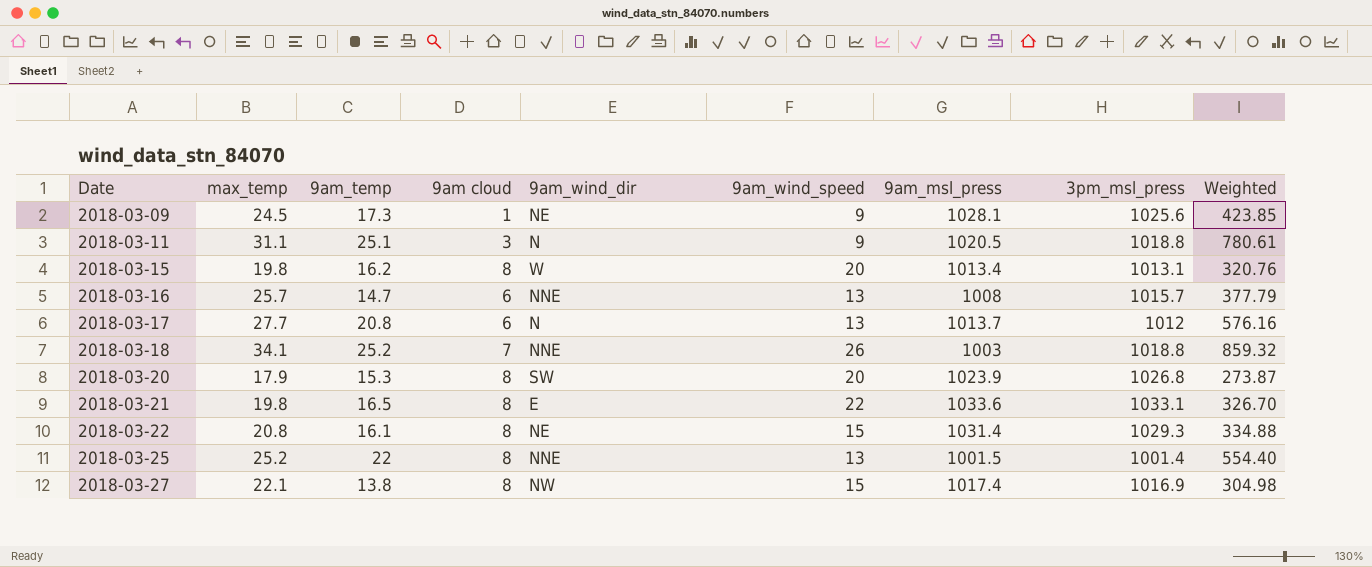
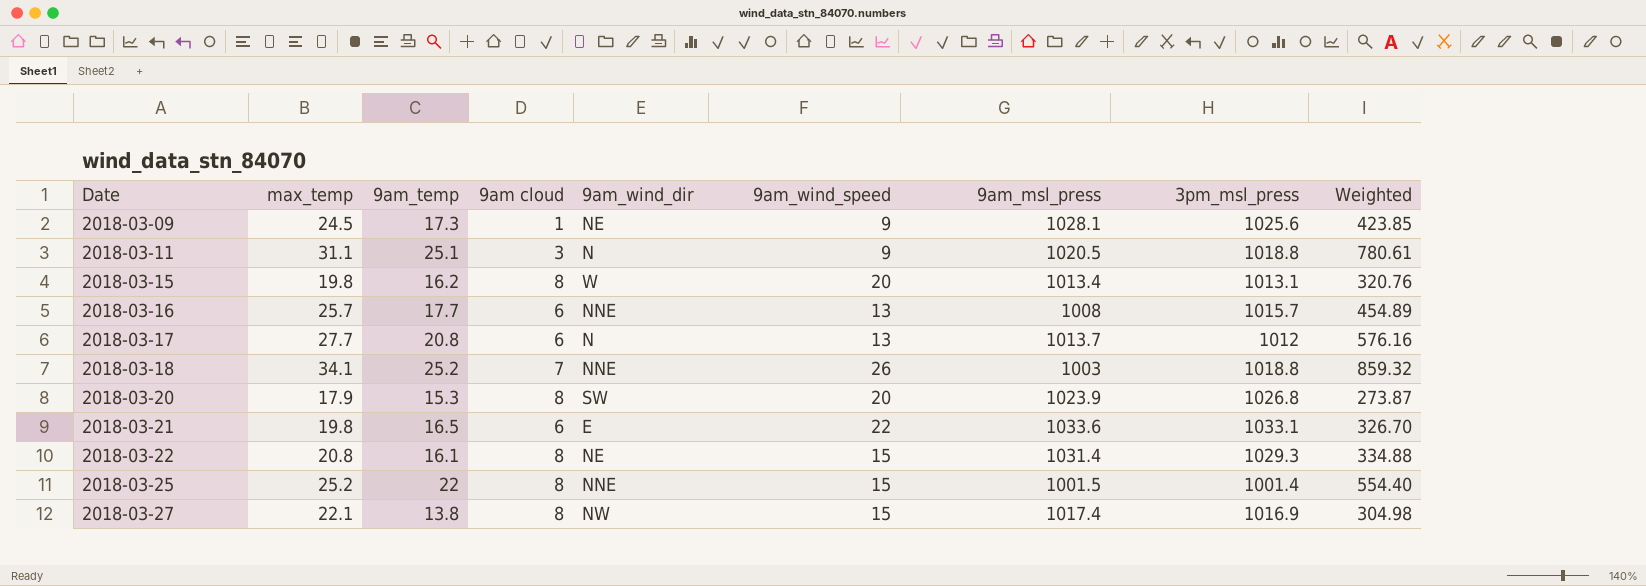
2018-03-16 | 9am_temp: 14.7 -> 17.7
2018-03-16 | Weighted: 377.79 -> 454.89
2018-03-21 | 9am cloud: 8 -> 6
2018-03-25 | 9am_wind_speed: 13 -> 15

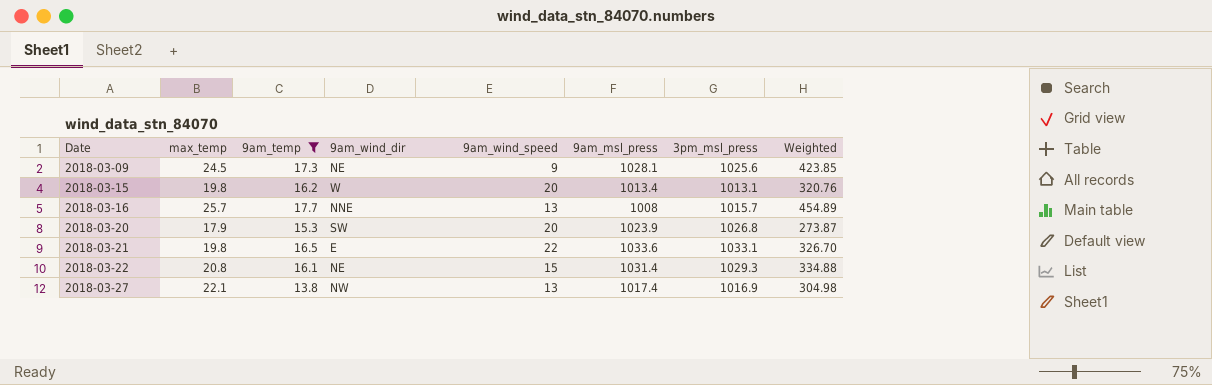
filter: none -> 9am_temp <= 17.7
column 9am cloud | position: 4 -> none
2018-03-27 | 9am_wind_speed: 15 -> 13

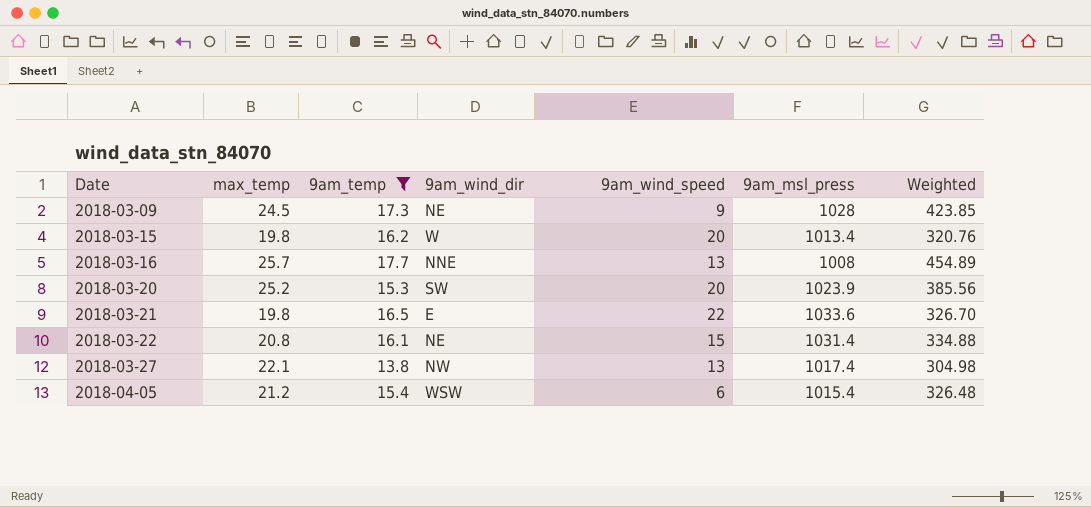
column 3pm_msl_press | position: 7 -> none
2018-03-09 | 9am_msl_press: 1028.1 -> 1028
2018-03-20 | max_temp: 17.9 -> 25.2
2018-03-20 | Weighted: 273.87 -> 385.56
row 2018-04-05: none -> 21.2 | 15.4 | WSW | 6 | 1015.4 | 326.48

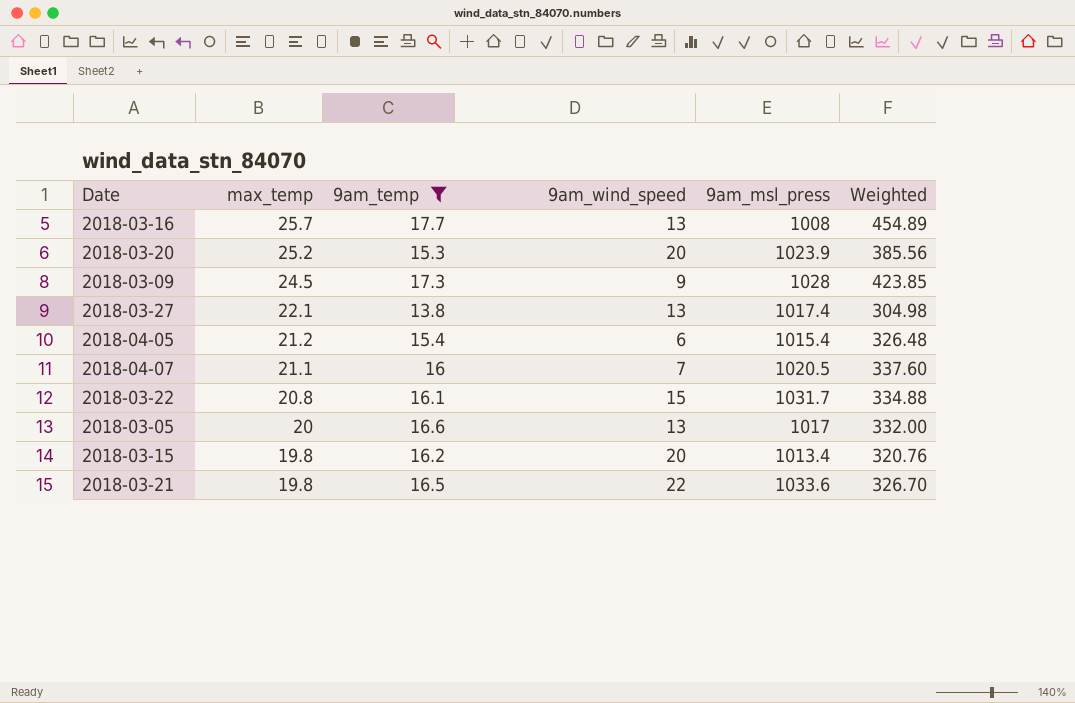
row order: Date ascending -> max_temp descending
column 9am_wind_dir | position: 4 -> none
row 2018-04-07: none -> 21.1 | 16 | 7 | 1020.5 | 337.60
2018-03-22 | 9am_msl_press: 1031.4 -> 1031.7
row 2018-03-05: none -> 20 | 16.6 | 13 | 1017 | 332.00

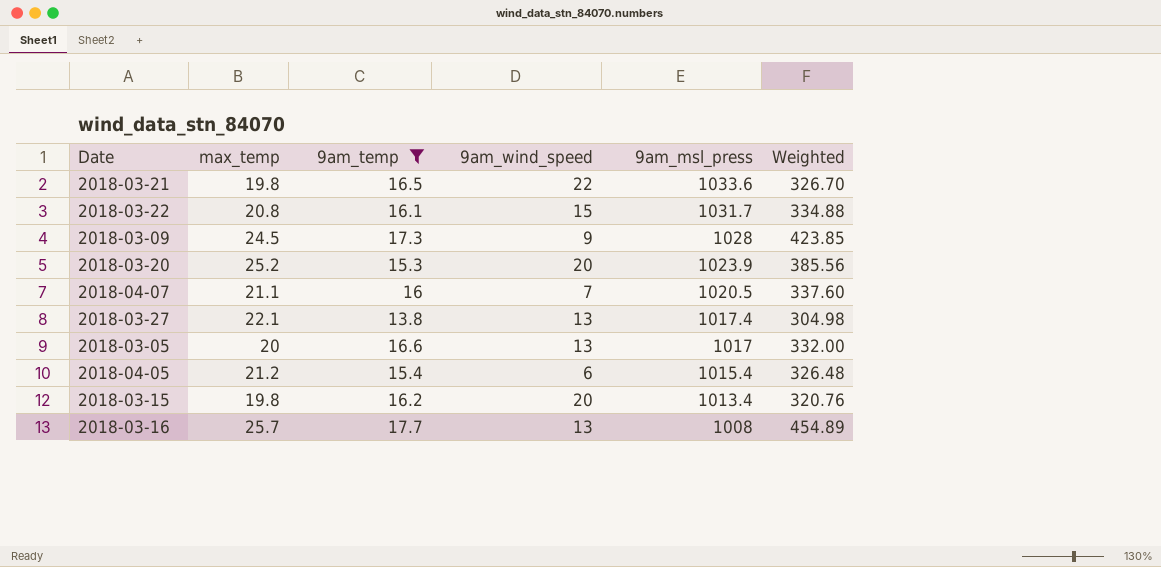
row order: max_temp descending -> 9am_msl_press descending

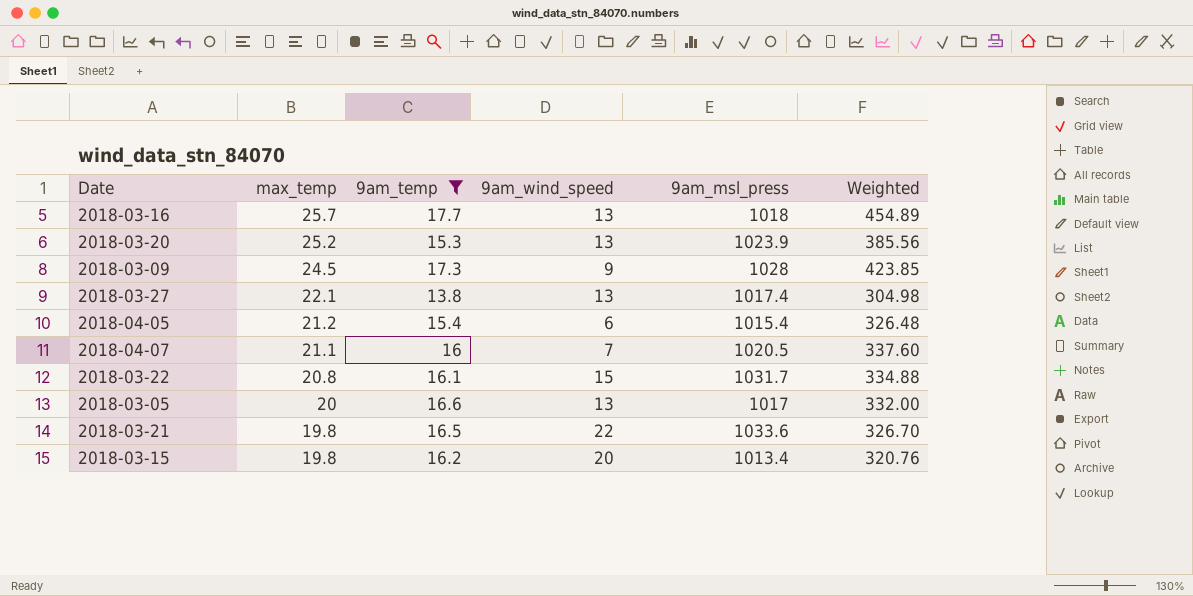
row order: 9am_msl_press descending -> max_temp descending
2018-03-16 | 9am_msl_press: 1008 -> 1018
2018-03-20 | 9am_wind_speed: 20 -> 13

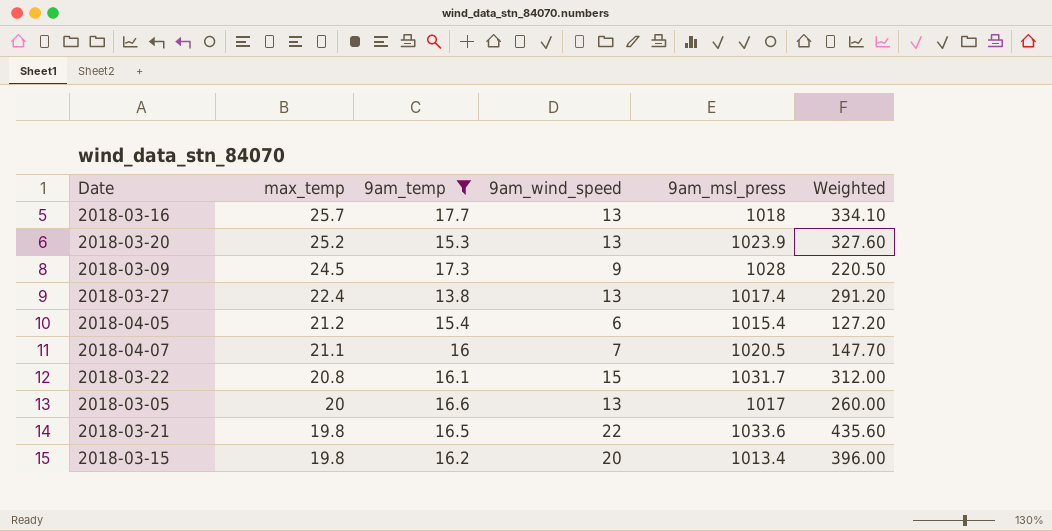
column Weighted | formula: [max_temp] * [9am_temp] -> [max_temp] * [9am_wind_speed]
2018-03-27 | max_temp: 22.1 -> 22.4

